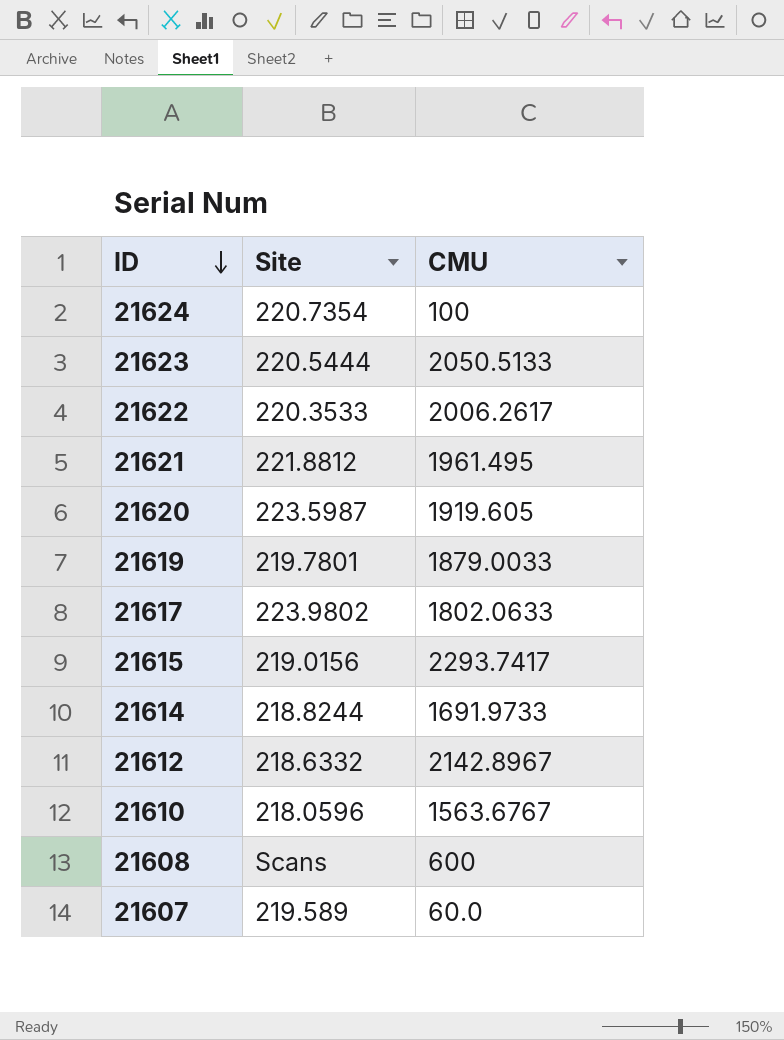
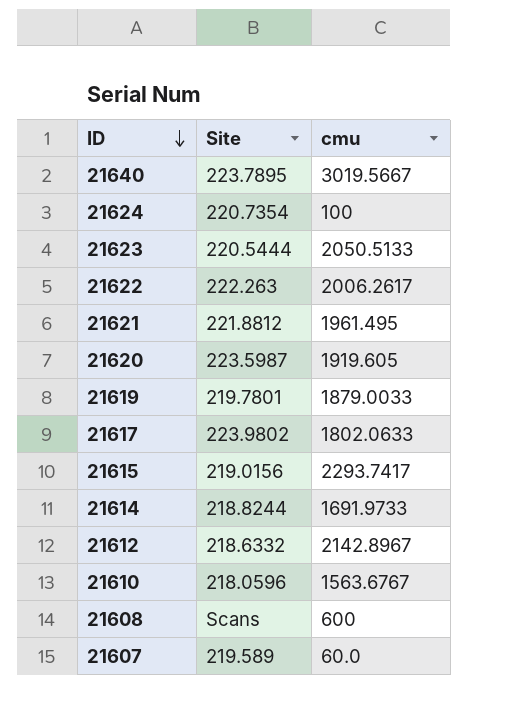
column name: CMU -> cmu
row 21640: none -> 223.7895 | 3019.5667
21622 | Site: 220.3533 -> 222.263

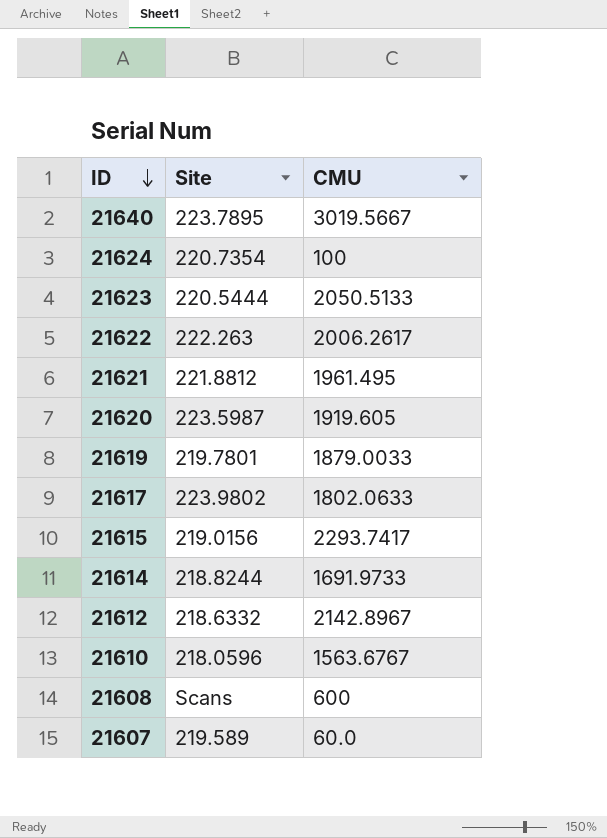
column name: cmu -> CMU

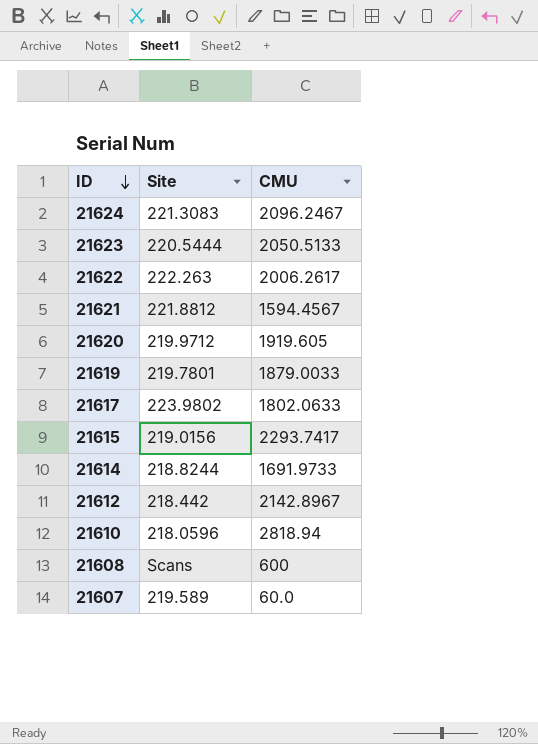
row 21640: 223.7895 | 3019.5667 -> none
21624 | Site: 220.7354 -> 221.3083
21624 | CMU: 100 -> 2096.2467
21621 | CMU: 1961.495 -> 1594.4567
21620 | Site: 223.5987 -> 219.9712
21612 | Site: 218.6332 -> 218.442
21610 | CMU: 1563.6767 -> 2818.94

